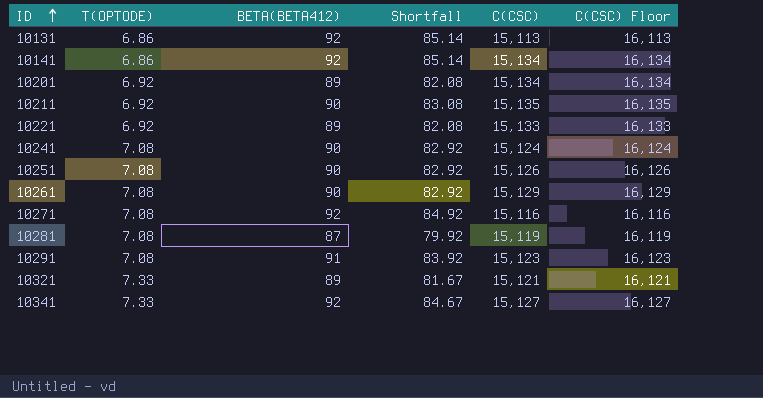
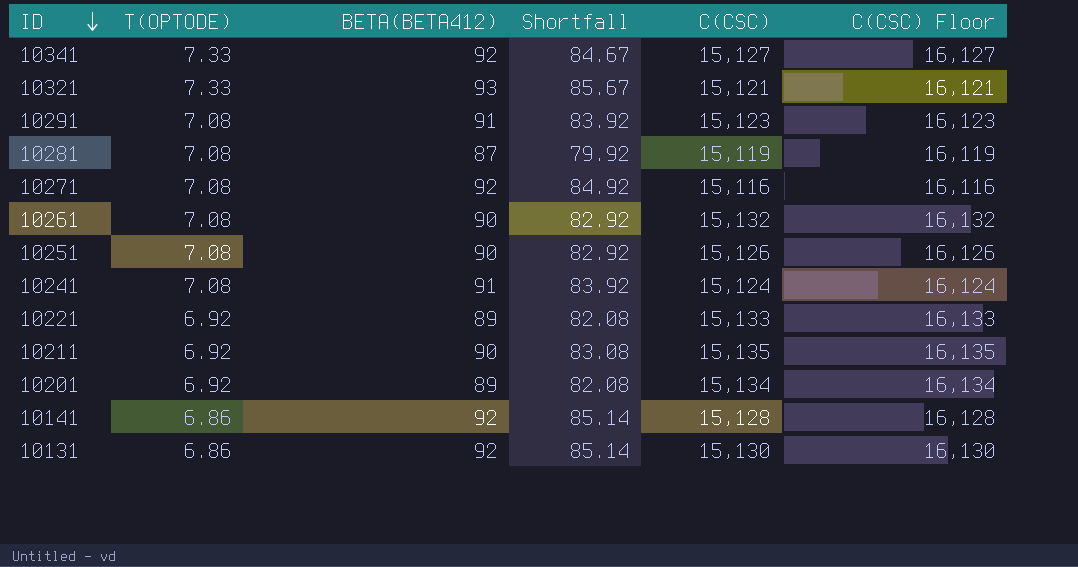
row order: ID ascending -> ID descending
10321 | BETA(BETA412): 89 -> 93
10321 | Shortfall: 81.67 -> 85.67
10261 | C(CSC): 15,129 -> 15,132
10261 | C(CSC) Floor: 16,129 -> 16,132
10241 | BETA(BETA412): 90 -> 91
10241 | Shortfall: 82.92 -> 83.92
10141 | C(CSC): 15,134 -> 15,128
10141 | C(CSC) Floor: 16,134 -> 16,128
10131 | C(CSC): 15,113 -> 15,130
10131 | C(CSC) Floor: 16,113 -> 16,130

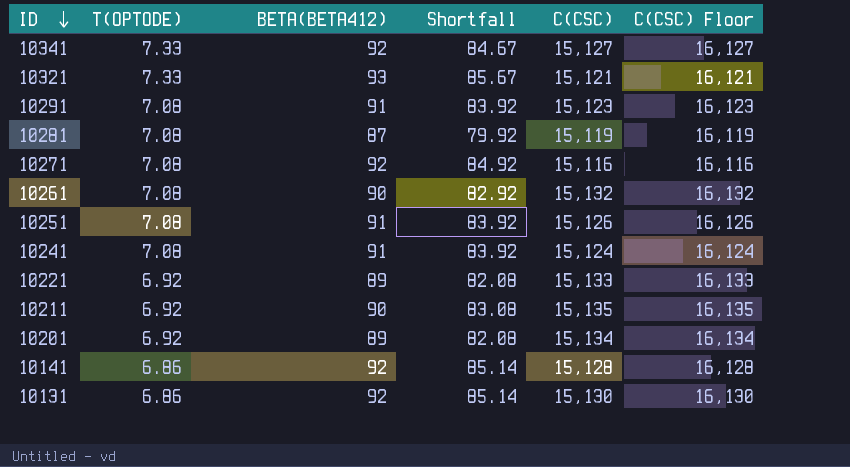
10251 | BETA(BETA412): 90 -> 91
10251 | Shortfall: 82.92 -> 83.92

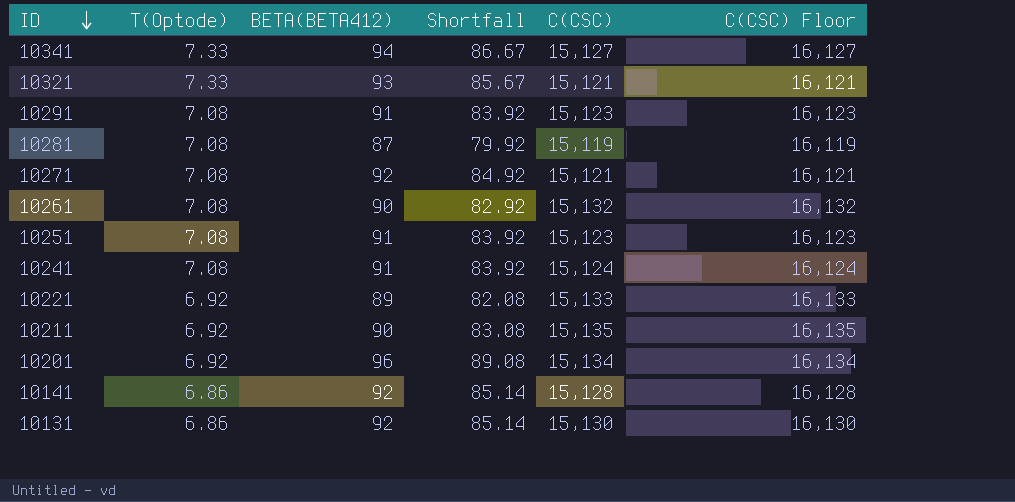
column name: T(OPTODE) -> T(Optode)
10341 | BETA(BETA412): 92 -> 94
10341 | Shortfall: 84.67 -> 86.67
10271 | C(CSC): 15,116 -> 15,121
10271 | C(CSC) Floor: 16,116 -> 16,121
10251 | C(CSC): 15,126 -> 15,123
10251 | C(CSC) Floor: 16,126 -> 16,123
10201 | BETA(BETA412): 89 -> 96
10201 | Shortfall: 82.08 -> 89.08

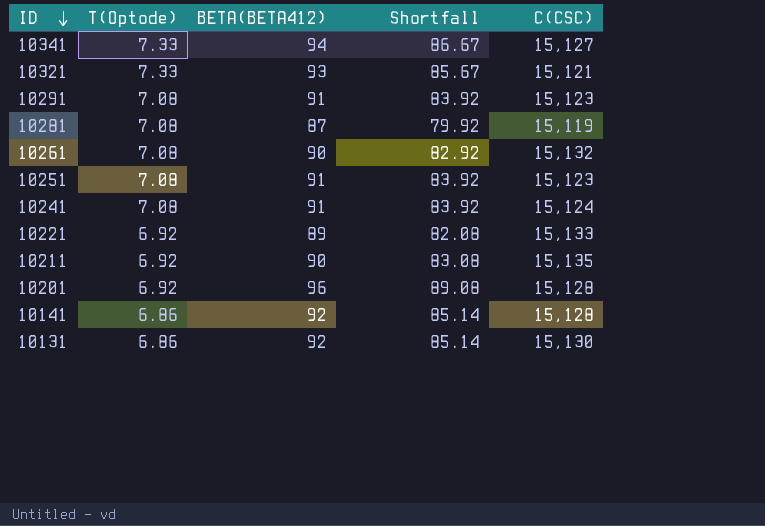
column C(CSC) Floor | formula: [C(CSC)] + 1000 -> none
row 10271: 7.08 | 92 | 84.92 | 15,121 | 16,121 -> none
10201 | C(CSC): 15,134 -> 15,128

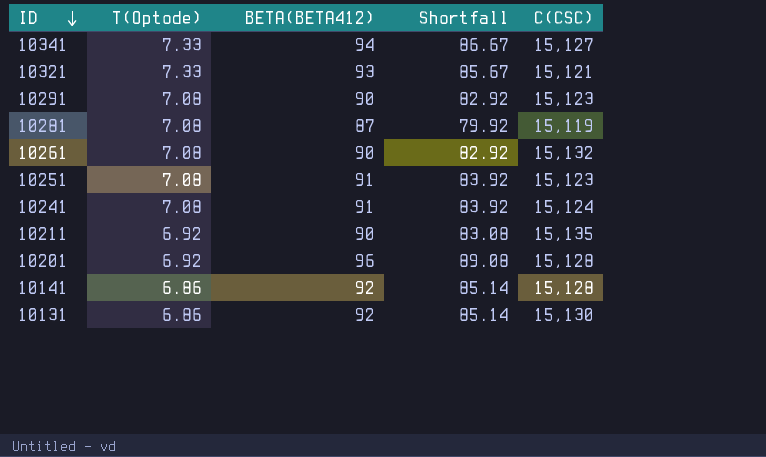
row 10221: 6.92 | 89 | 82.08 | 15,133 -> none
10291 | BETA(BETA412): 91 -> 90
10291 | Shortfall: 83.92 -> 82.92

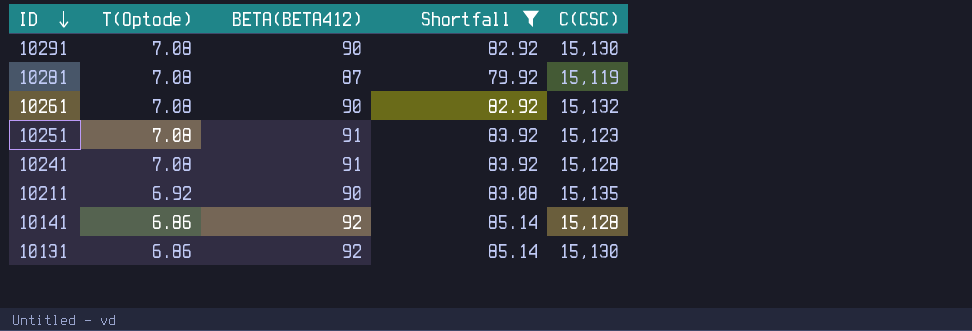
filter: none -> Shortfall <= 85.14
10291 | C(CSC): 15,123 -> 15,130
10241 | C(CSC): 15,124 -> 15,128

